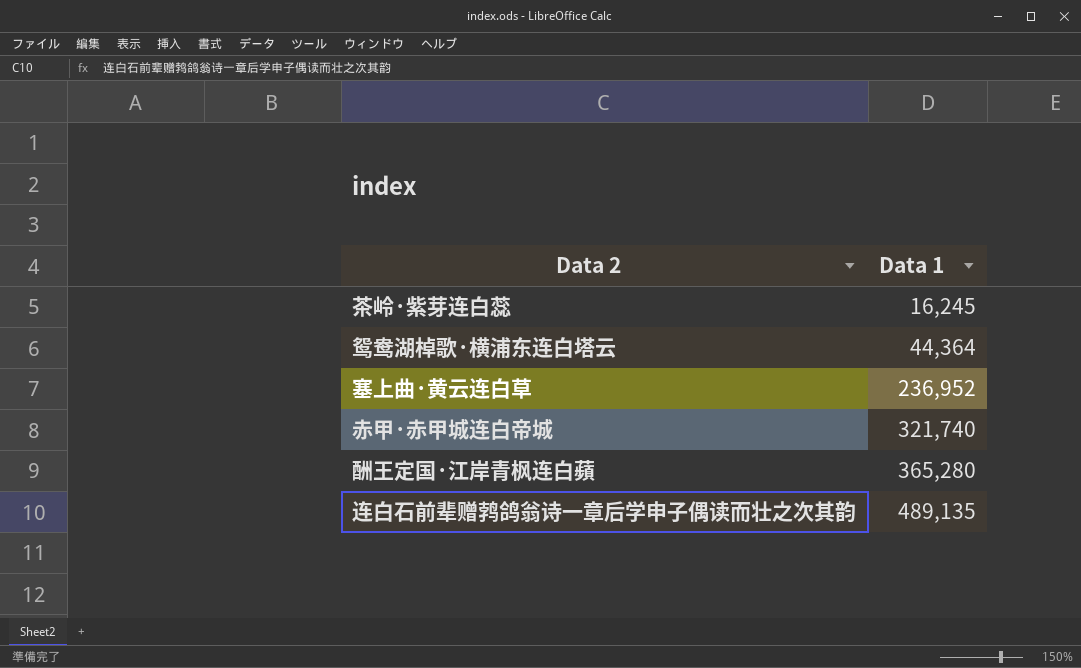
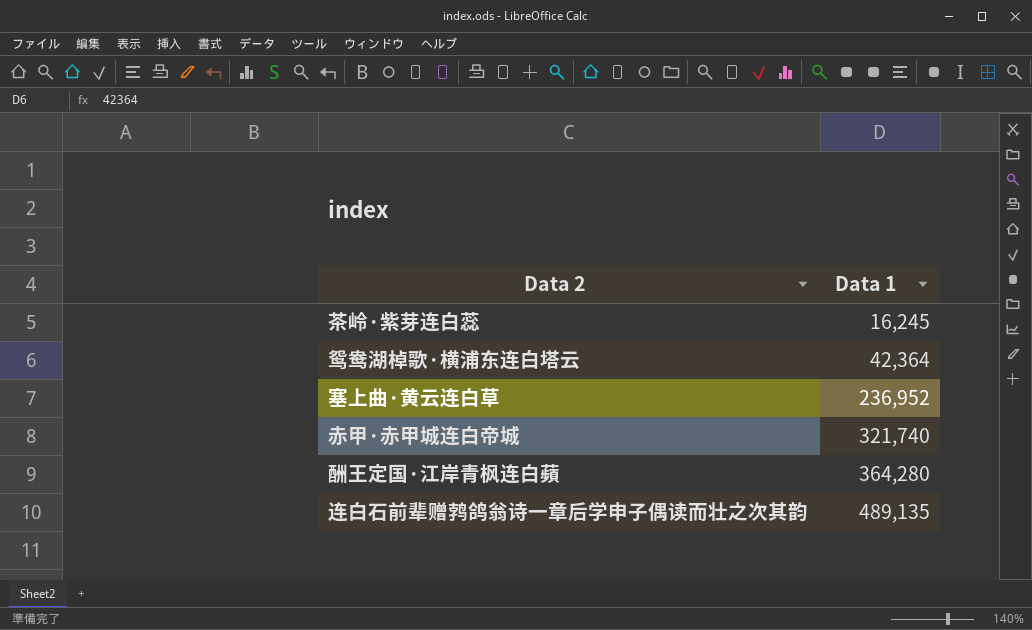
鸳鸯湖棹歌·横浦东连白塔云 | Data 1: 44,364 -> 42,364
酬王定国·江岸青枫连白蘋 | Data 1: 365,280 -> 364,280

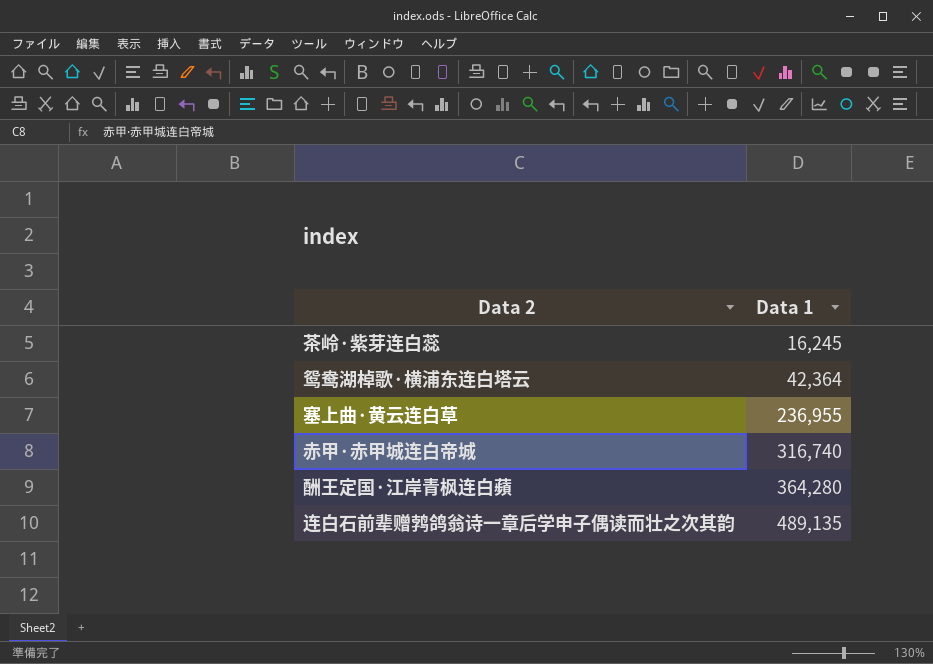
塞上曲·黄云连白草 | Data 1: 236,952 -> 236,955
赤甲·赤甲城连白帝城 | Data 1: 321,740 -> 316,740

